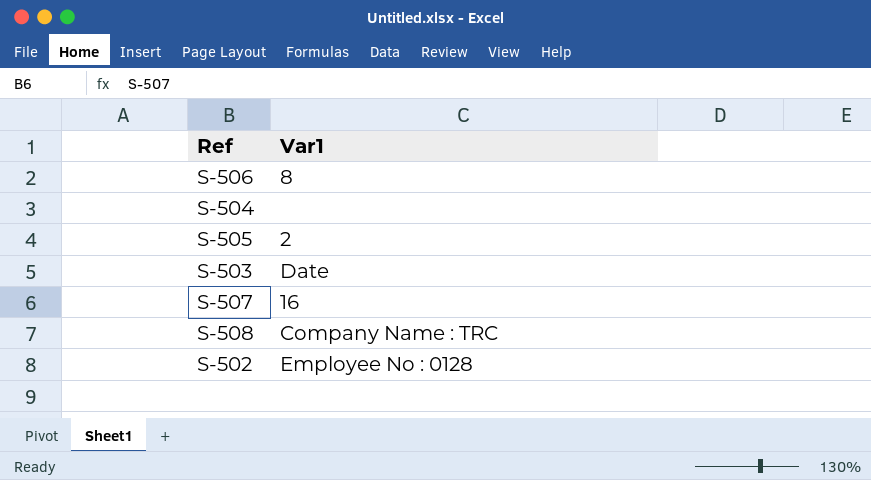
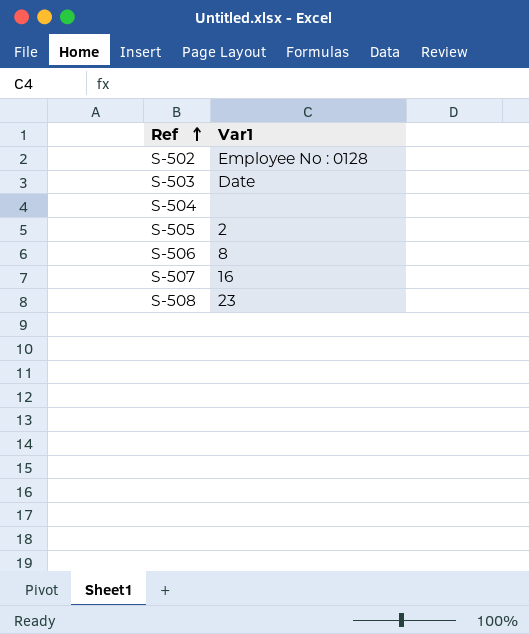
row order: none -> Ref ascending
S-508 | Var1: Company Name : TRC -> 23

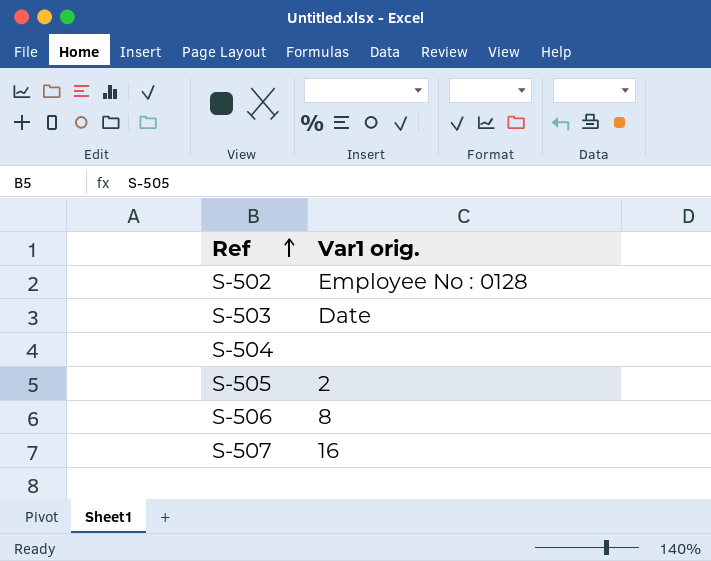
column name: Var1 -> Var1 orig.
row S-508: 23 -> none

